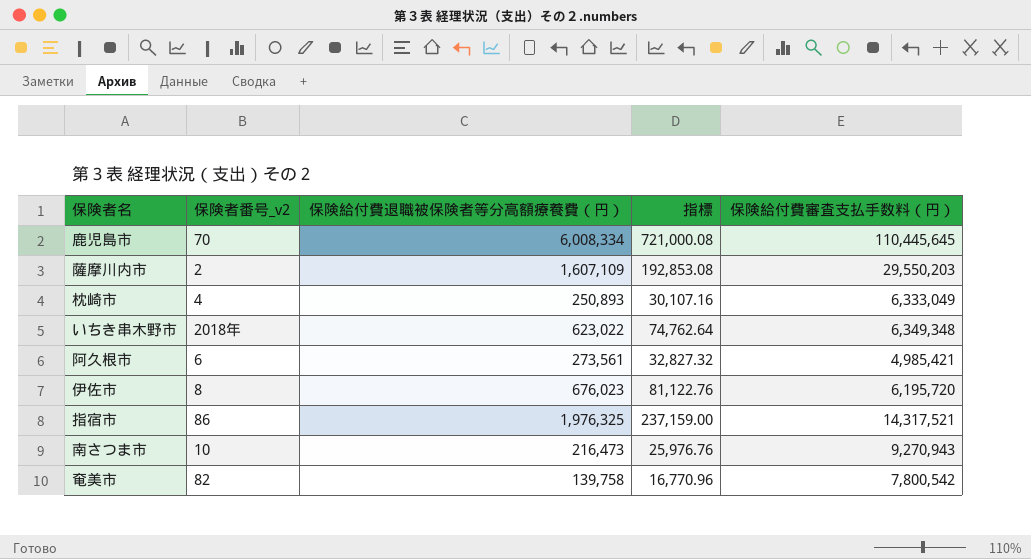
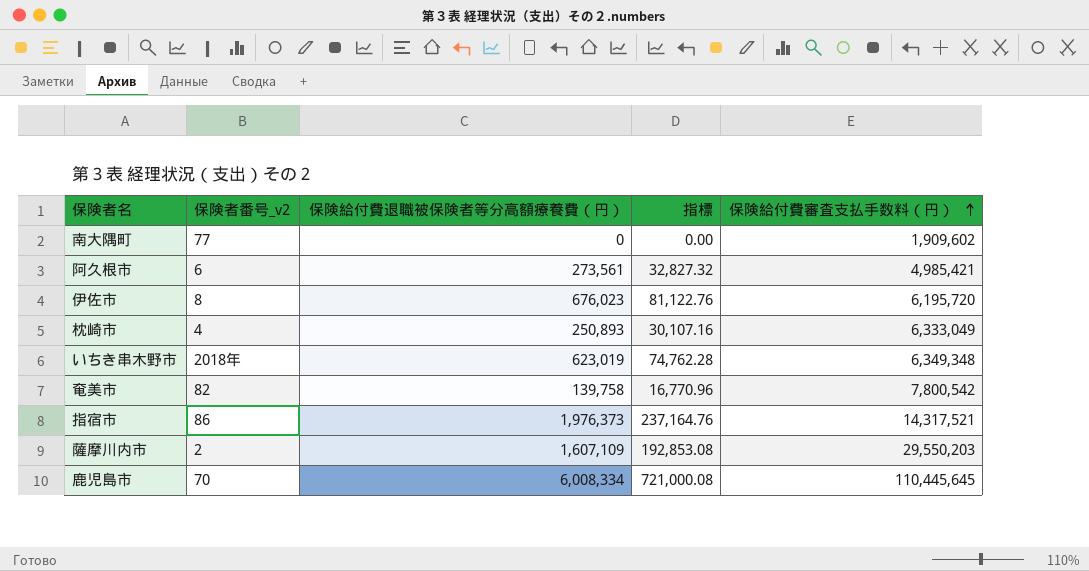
row order: none -> 保険給付費審査支払手数料（円） ascending
row 南さつま市: 10 | 216,473 | 25,976.76 | 9,270,943 -> none
row 南大隅町: none -> 77 | 0 | 0.00 | 1,909,602
いちき串木野市 | 保険給付費退職被保険者等分高額療養費（円）: 623,022 -> 623,019
いちき串木野市 | 指標: 74,762.64 -> 74,762.28
指宿市 | 保険給付費退職被保険者等分高額療養費（円）: 1,976,325 -> 1,976,373
指宿市 | 指標: 237,159.00 -> 237,164.76

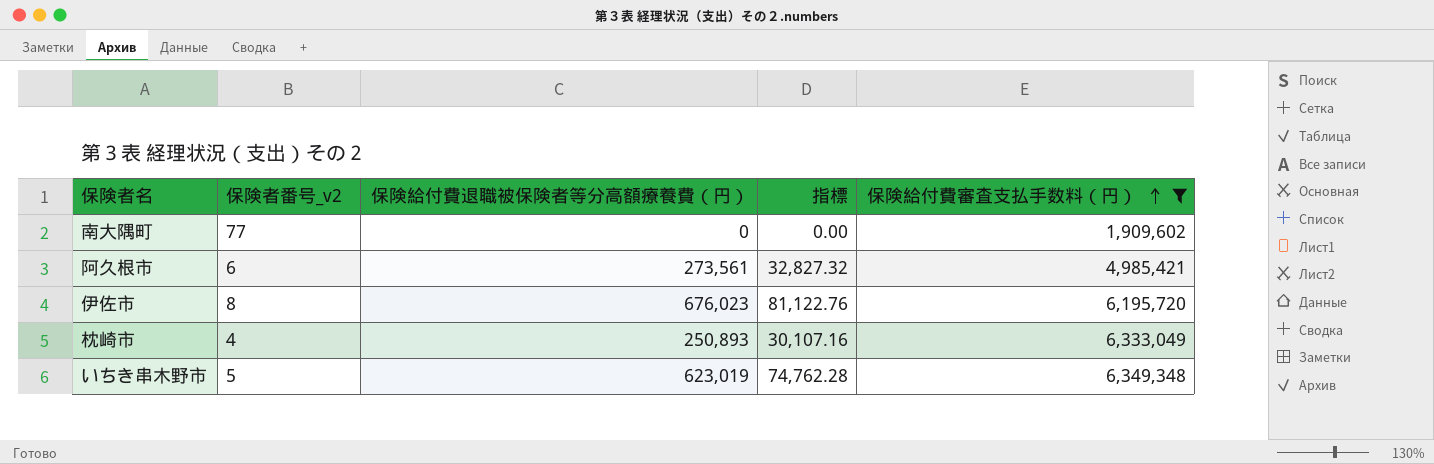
filter: none -> 保険給付費審査支払手数料（円） <= 6,349,348
いちき串木野市 | 保険者番号_v2: 2018年 -> 5

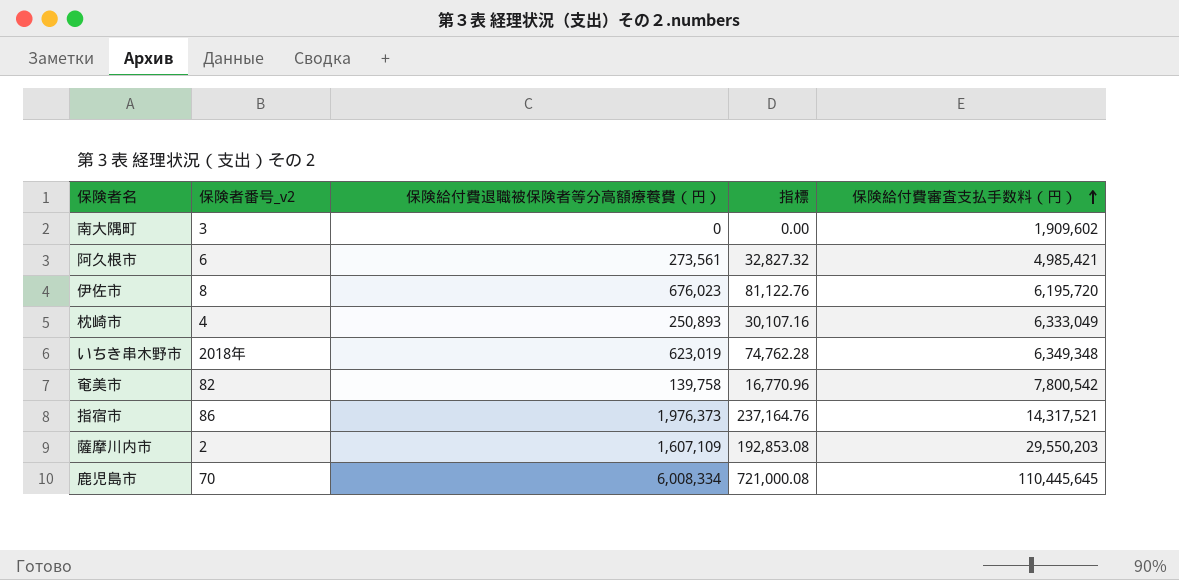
filter: 保険給付費審査支払手数料（円） <= 6,349,348 -> none
南大隅町 | 保険者番号_v2: 77 -> 3
いちき串木野市 | 保険者番号_v2: 5 -> 2018年

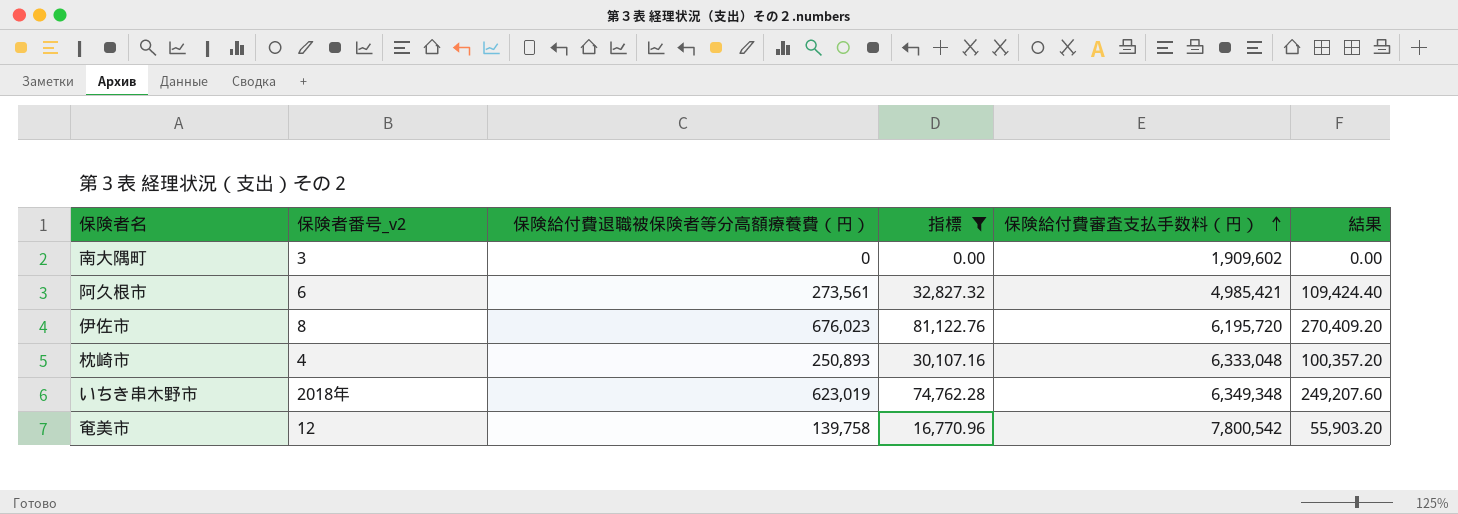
filter: none -> 指標 <= 81,122.76
column 結果 | formula: none -> [保険給付費退職被保険者等分高額療養費（円）] * 0.4
枕崎市 | 保険給付費審査支払手数料（円）: 6,333,049 -> 6,333,048
奄美市 | 保険者番号_v2: 82 -> 12

